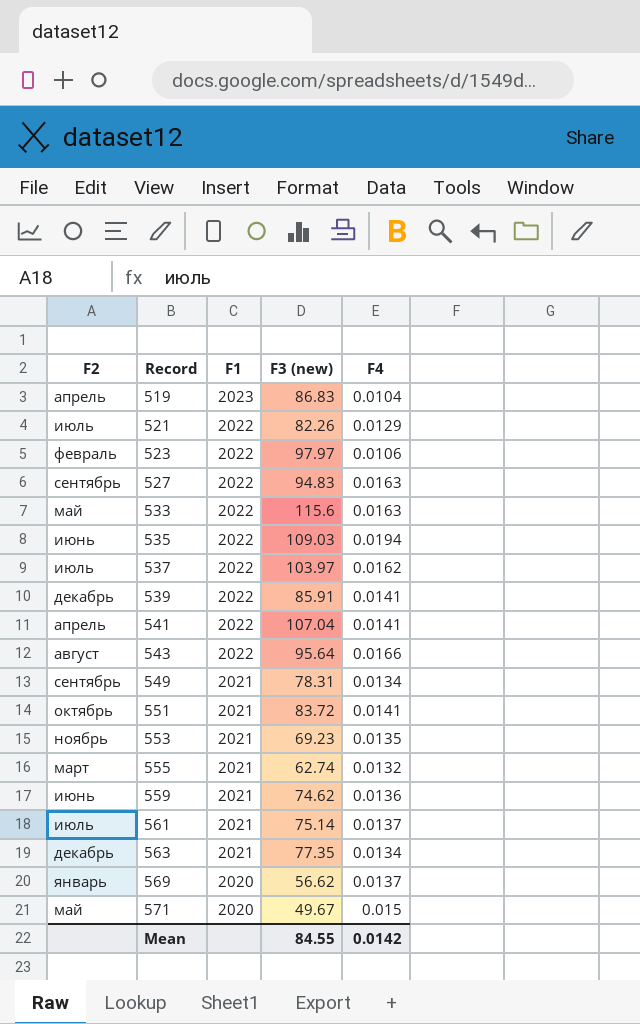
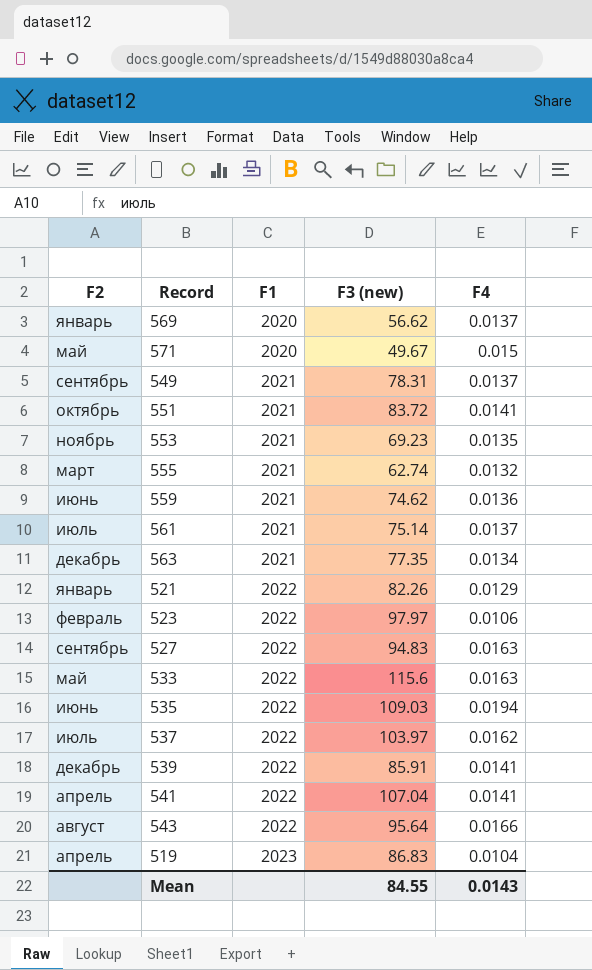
row order: Record ascending -> F1 ascending
549 | F4: 0.0134 -> 0.0137
521 | F2: июль -> январь
Mean | F4: 0.0142 -> 0.0143

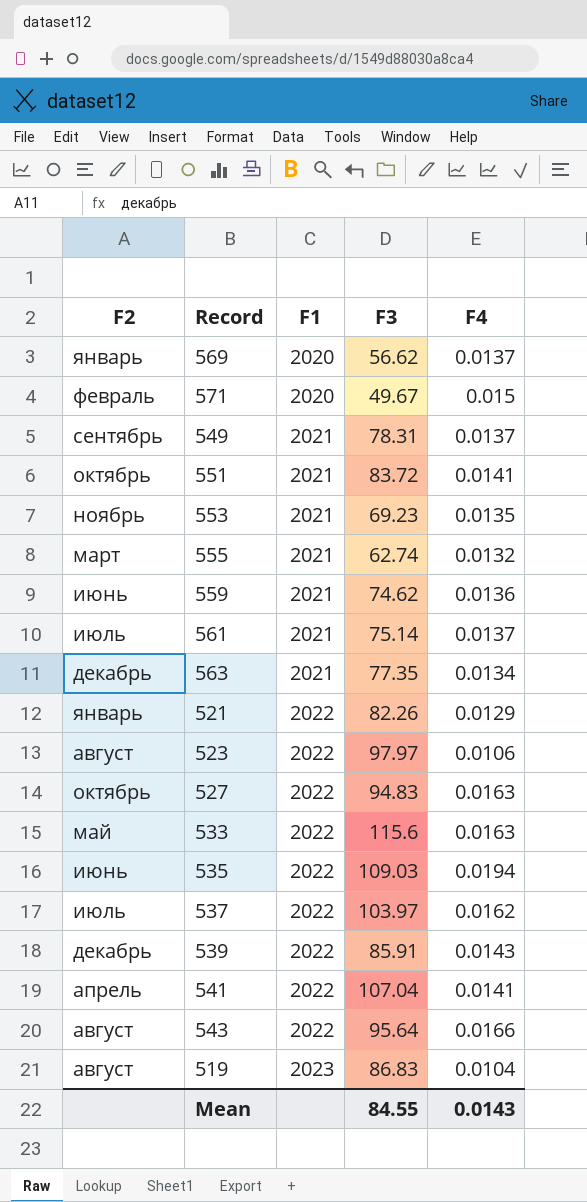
column name: F3 (new) -> F3
571 | F2: май -> февраль
523 | F2: февраль -> август
527 | F2: сентябрь -> октябрь
539 | F4: 0.0141 -> 0.0143
519 | F2: апрель -> август

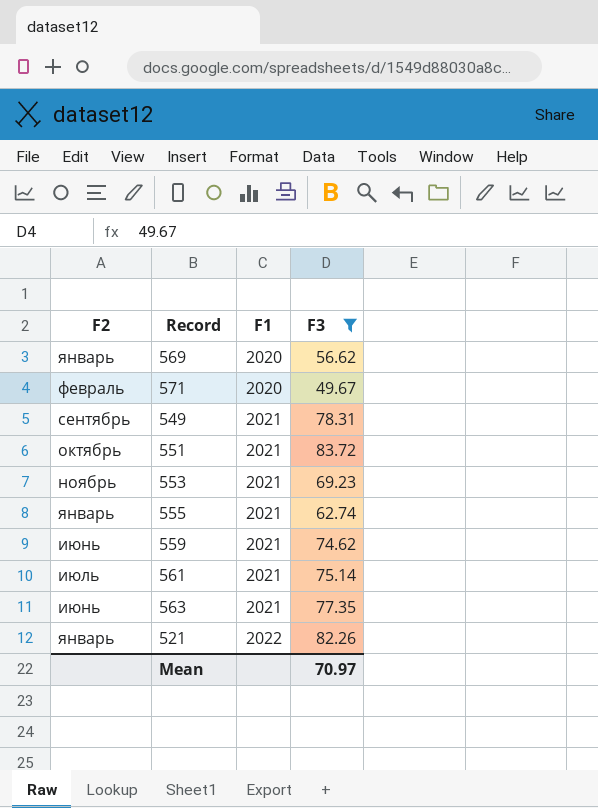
filter: none -> F3 <= 83.72
column F4 | position: 5 -> none
555 | F2: март -> январь
563 | F2: декабрь -> июнь
Mean | F3: 84.55 -> 70.97

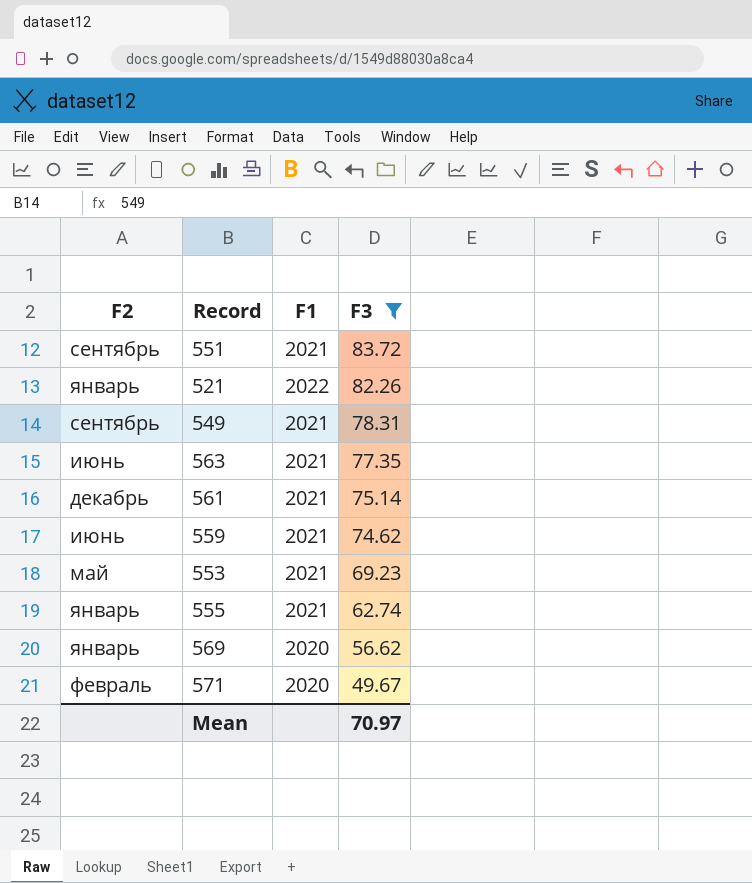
row order: F1 ascending -> F3 descending
551 | F2: октябрь -> сентябрь
561 | F2: июль -> декабрь
553 | F2: ноябрь -> май

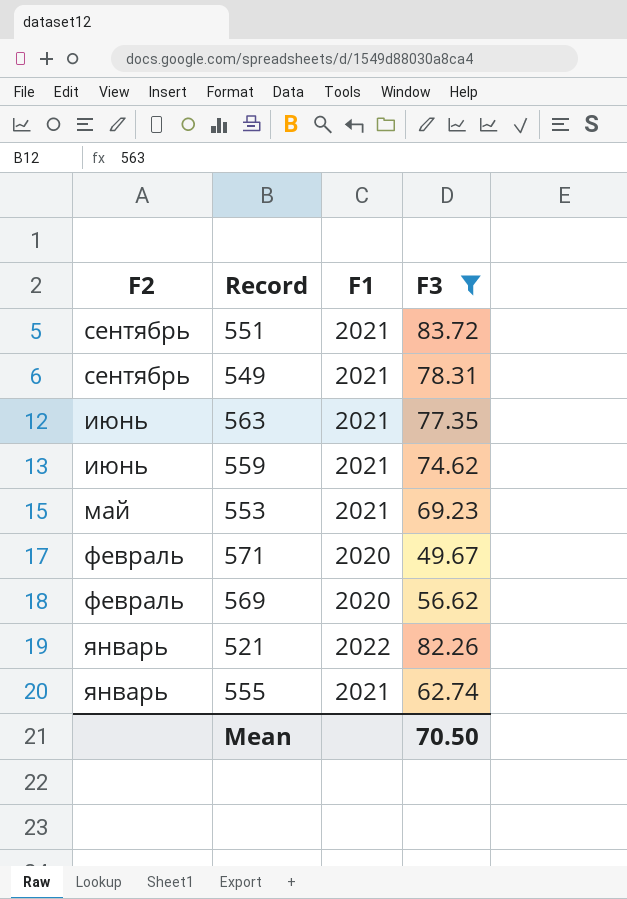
row order: F3 descending -> F2 descending
row 561: декабрь | 2021 | 75.14 -> none
569 | F2: январь -> февраль
Mean | F3: 70.97 -> 70.50

